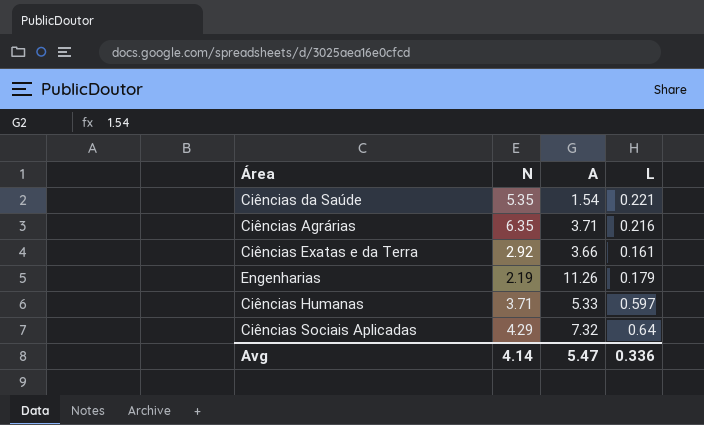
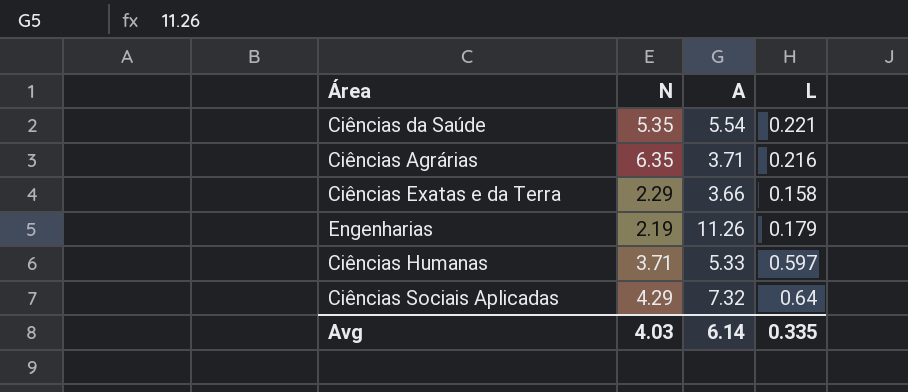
Ciências da Saúde | A: 1.54 -> 5.54
Ciências Exatas e da Terra | N: 2.92 -> 2.29
Ciências Exatas e da Terra | L: 0.161 -> 0.158
Avg | N: 4.14 -> 4.03
Avg | A: 5.47 -> 6.14
Avg | L: 0.336 -> 0.335

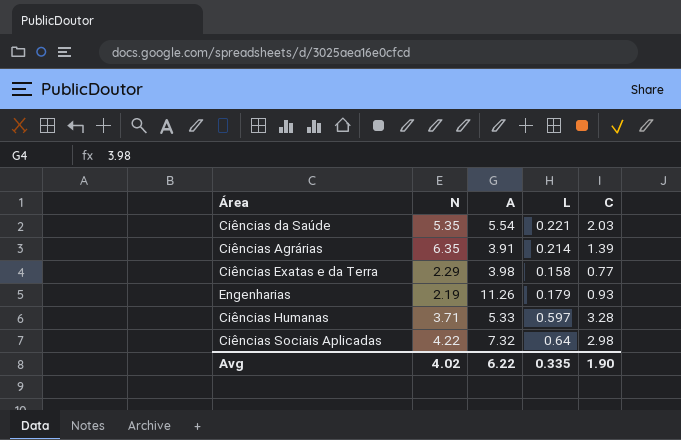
column C | position: none -> 5
Ciências Agrárias | A: 3.71 -> 3.91
Ciências Agrárias | L: 0.216 -> 0.214
Ciências Exatas e da Terra | A: 3.66 -> 3.98
Ciências Sociais Aplicadas | N: 4.29 -> 4.22
Avg | N: 4.03 -> 4.02
Avg | A: 6.14 -> 6.22

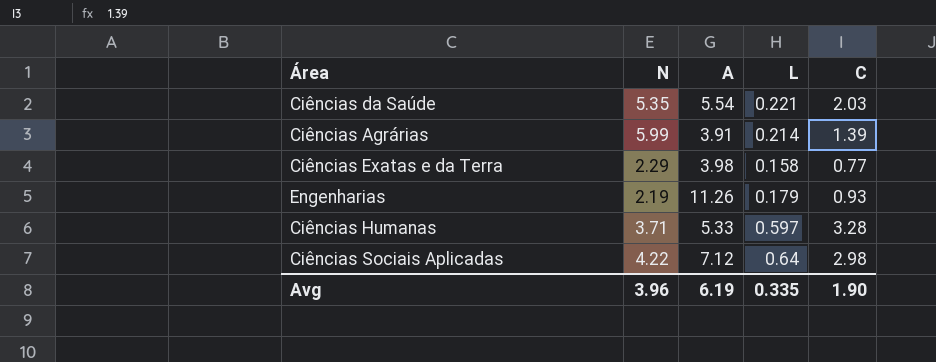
Ciências Agrárias | N: 6.35 -> 5.99
Ciências Sociais Aplicadas | A: 7.32 -> 7.12
Avg | N: 4.02 -> 3.96
Avg | A: 6.22 -> 6.19

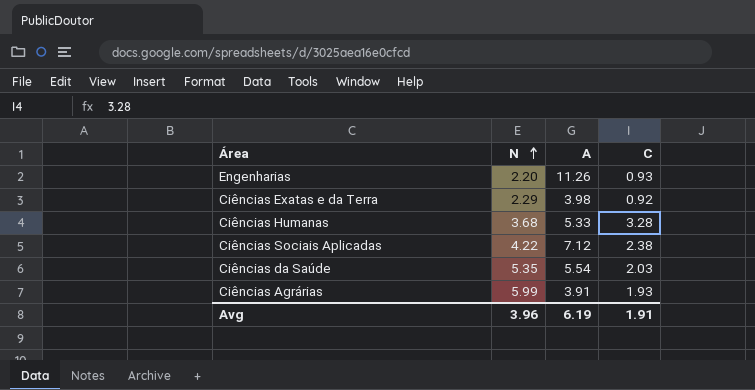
row order: none -> N ascending
column L | position: 4 -> none
Engenharias | N: 2.19 -> 2.20
Ciências Exatas e da Terra | C: 0.77 -> 0.92
Ciências Humanas | N: 3.71 -> 3.68
Ciências Sociais Aplicadas | C: 2.98 -> 2.38
Ciências Agrárias | C: 1.39 -> 1.93
Avg | C: 1.90 -> 1.91

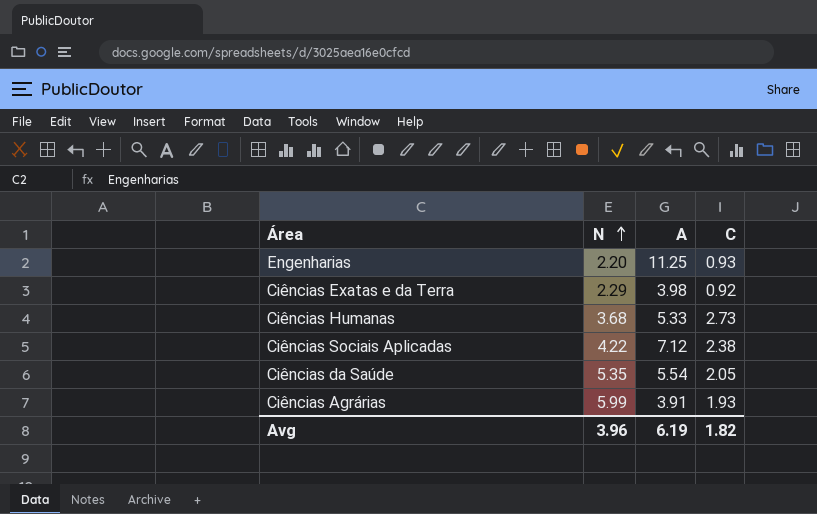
Engenharias | A: 11.26 -> 11.25
Ciências Humanas | C: 3.28 -> 2.73
Ciências da Saúde | C: 2.03 -> 2.05
Avg | C: 1.91 -> 1.82

